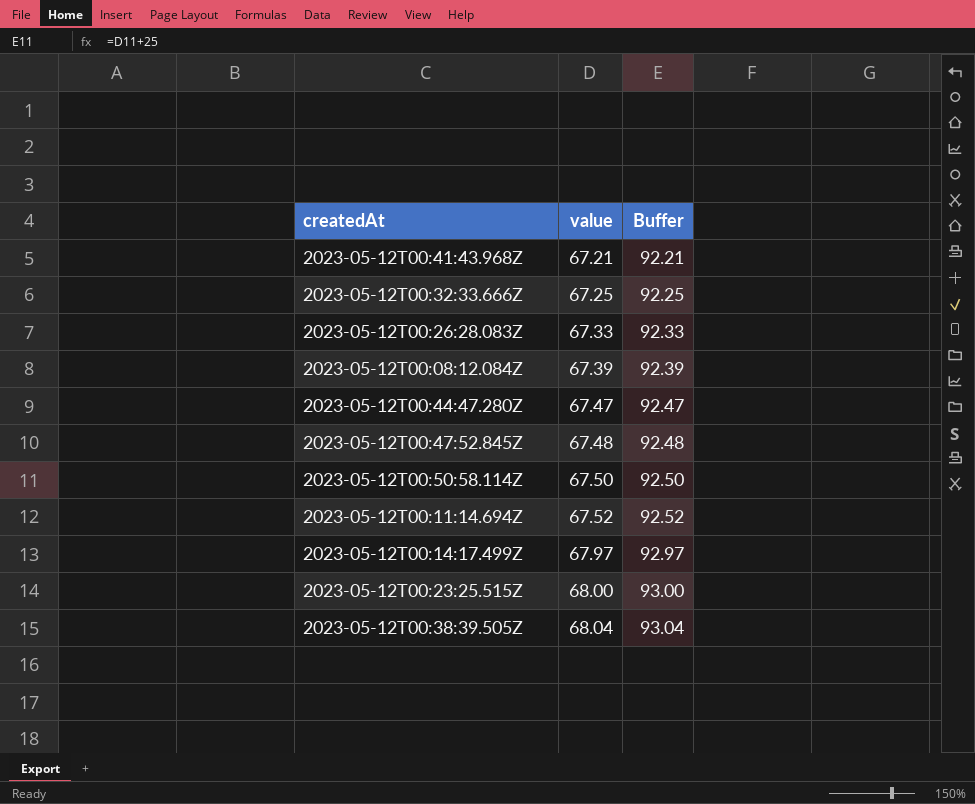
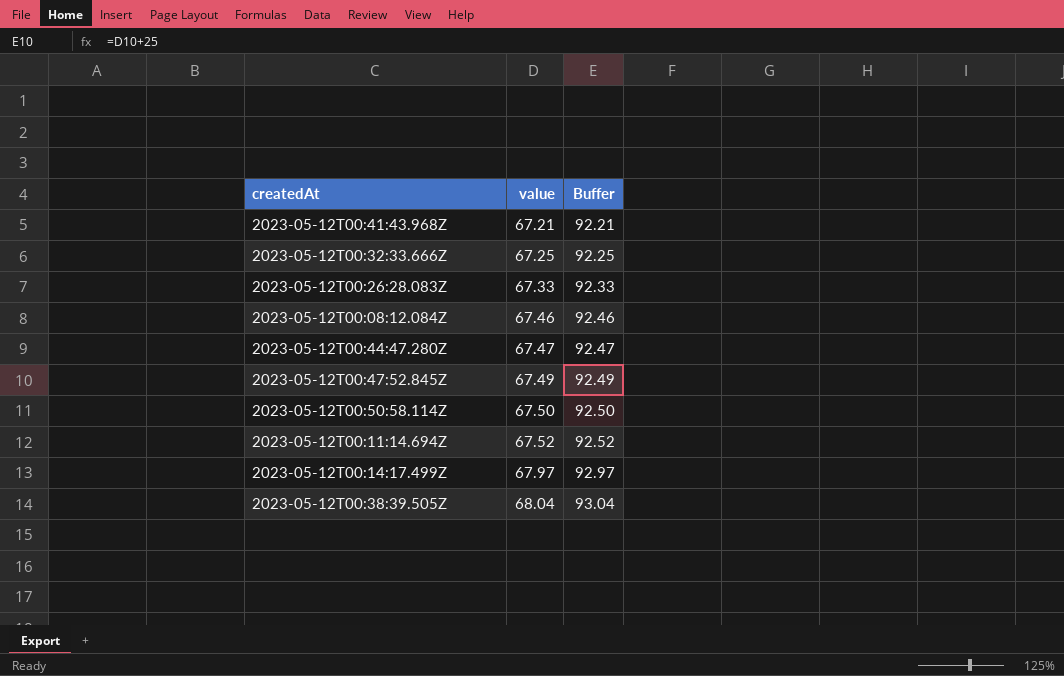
row 2023-05-12T00:23:25.515Z: 68.00 | 93.00 -> none
2023-05-12T00:08:12.084Z | value: 67.39 -> 67.46
2023-05-12T00:08:12.084Z | Buffer: 92.39 -> 92.46
2023-05-12T00:47:52.845Z | value: 67.48 -> 67.49
2023-05-12T00:47:52.845Z | Buffer: 92.48 -> 92.49

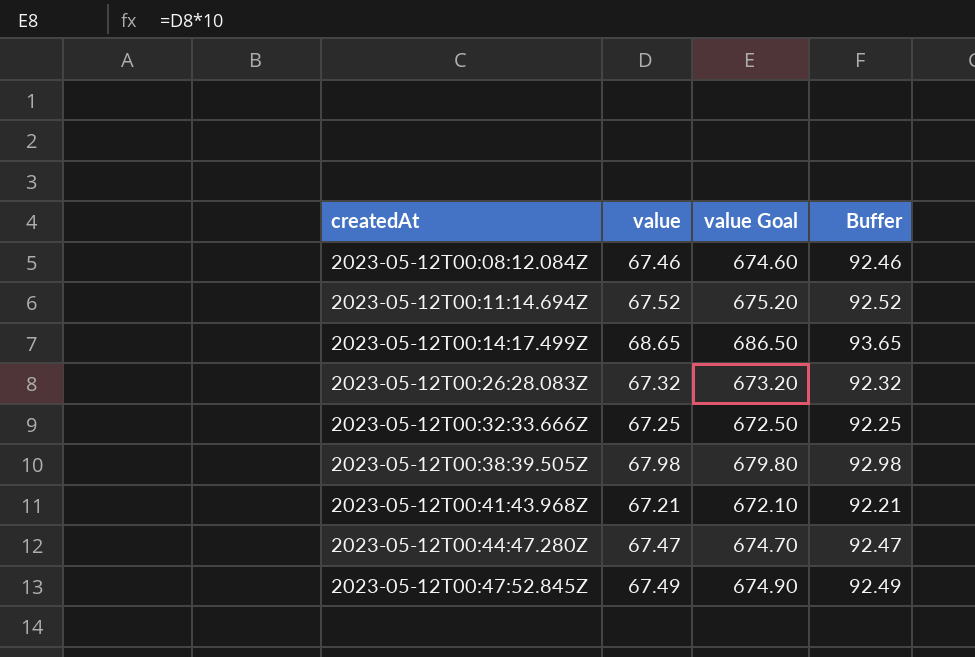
row order: value ascending -> createdAt ascending
column value Goal | formula: none -> [value] * 10
row 2023-05-12T00:50:58.114Z: 67.50 | 92.50 -> none
2023-05-12T00:14:17.499Z | value: 67.97 -> 68.65
2023-05-12T00:14:17.499Z | Buffer: 92.97 -> 93.65
2023-05-12T00:26:28.083Z | value: 67.33 -> 67.32
2023-05-12T00:26:28.083Z | Buffer: 92.33 -> 92.32
2023-05-12T00:38:39.505Z | value: 68.04 -> 67.98
2023-05-12T00:38:39.505Z | Buffer: 93.04 -> 92.98

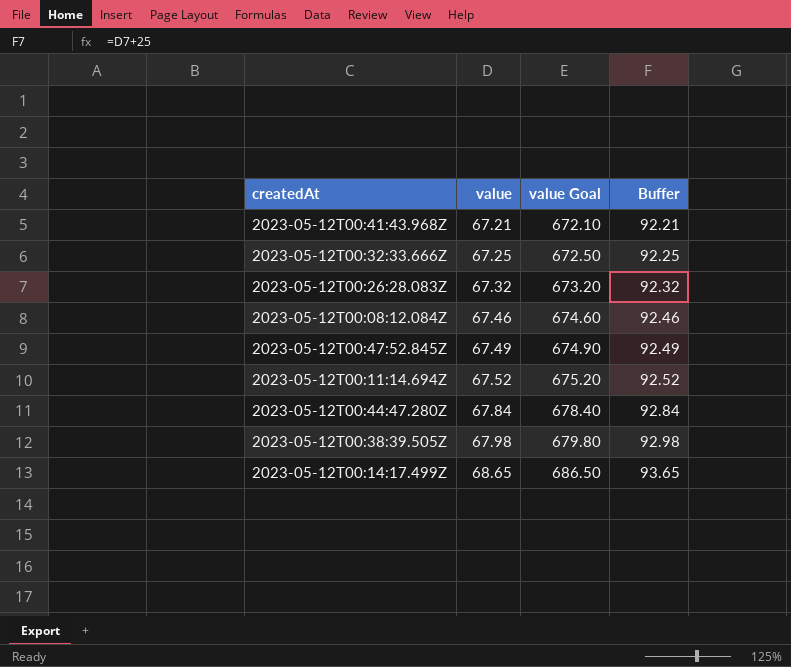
row order: createdAt ascending -> value ascending
2023-05-12T00:44:47.280Z | value: 67.47 -> 67.84
2023-05-12T00:44:47.280Z | value Goal: 674.70 -> 678.40
2023-05-12T00:44:47.280Z | Buffer: 92.47 -> 92.84

